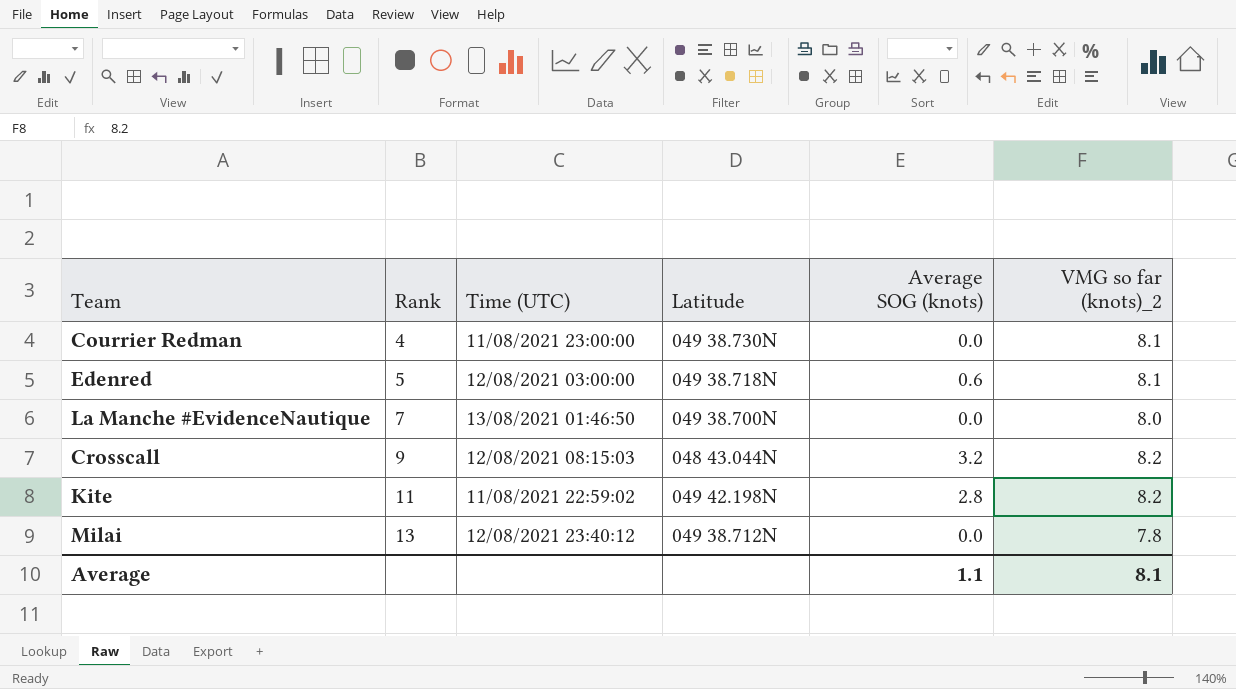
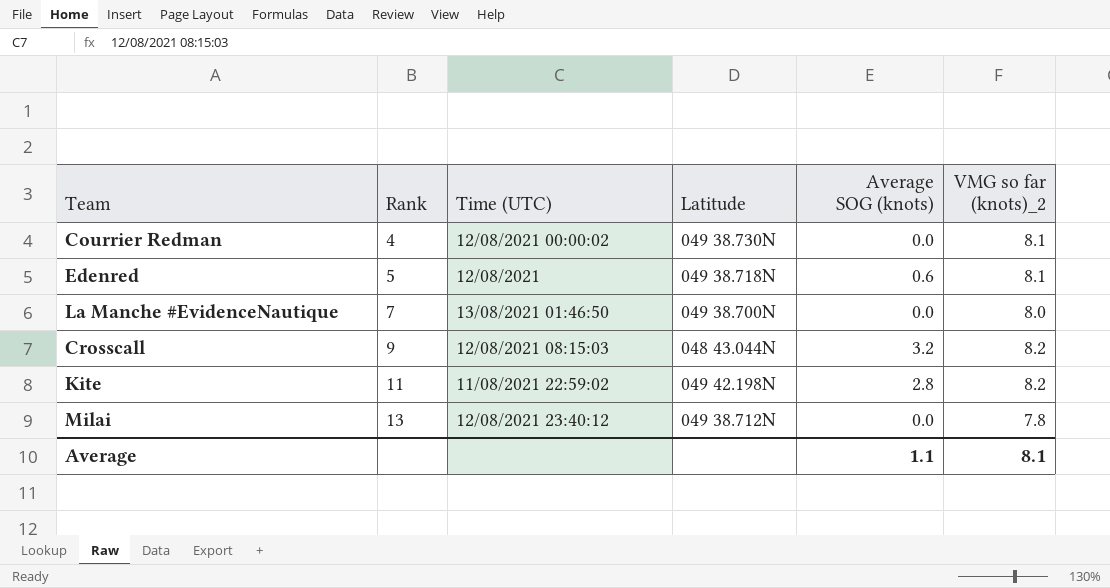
Courrier Redman | Time (UTC): 11/08/2021 23:00:00 -> 12/08/2021 00:00:02
Edenred | Time (UTC): 12/08/2021 03:00:00 -> 12/08/2021

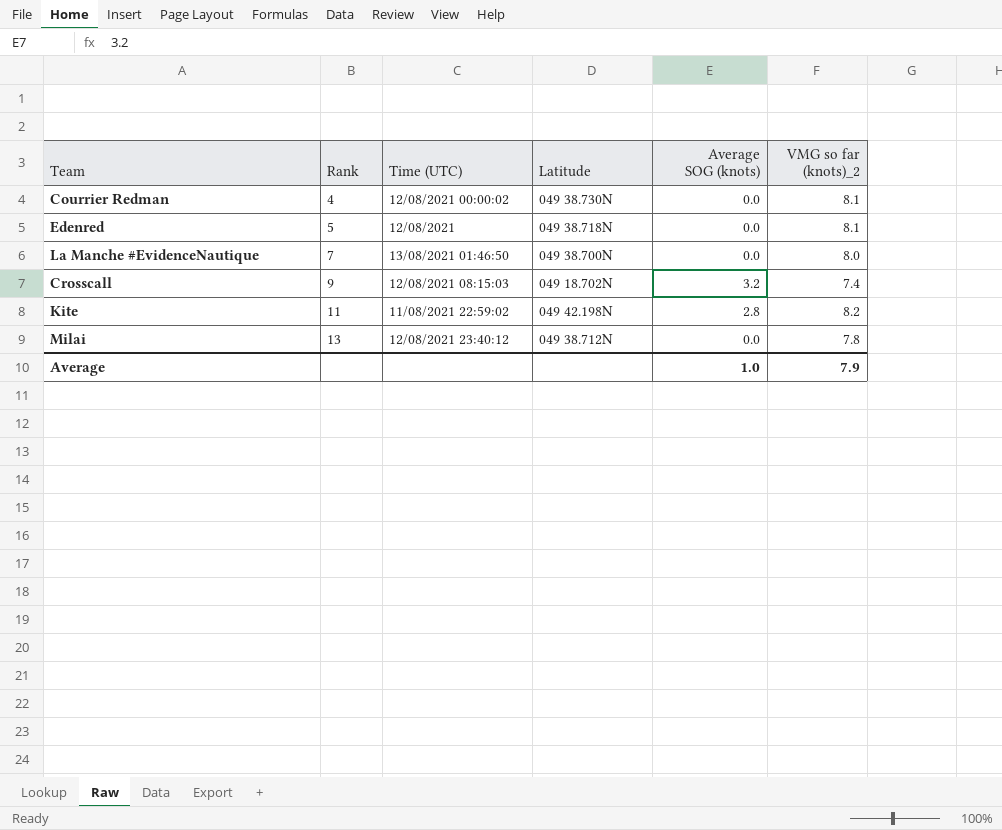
Edenred | Average SOG (knots): 0.6 -> 0.0
Crosscall | Latitude: 048 43.044N -> 049 18.702N
Crosscall | VMG so far (knots)_2: 8.2 -> 7.4
Average | Average SOG (knots): 1.1 -> 1.0
Average | VMG so far (knots)_2: 8.1 -> 7.9

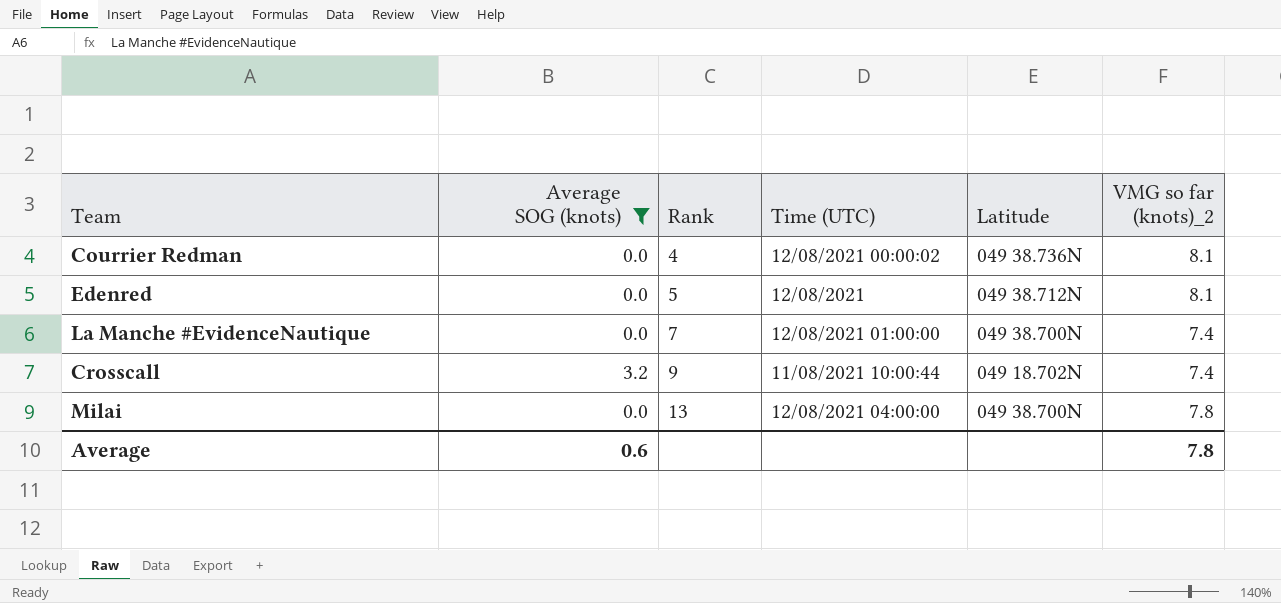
filter: none -> Average SOG (knots) != 2.8
column Average SOG (knots) | position: 5 -> 2
Courrier Redman | Latitude: 049 38.730N -> 049 38.736N
Edenred | Latitude: 049 38.718N -> 049 38.712N
La Manche #EvidenceNautique | Time (UTC): 13/08/2021 01:46:50 -> 12/08/2021 01:00:00
La Manche #EvidenceNautique | VMG so far (knots)_2: 8.0 -> 7.4
Crosscall | Time (UTC): 12/08/2021 08:15:03 -> 11/08/2021 10:00:44
Milai | Time (UTC): 12/08/2021 23:40:12 -> 12/08/2021 04:00:00
Milai | Latitude: 049 38.712N -> 049 38.700N
Average | Average SOG (knots): 1.0 -> 0.6
Average | VMG so far (knots)_2: 7.9 -> 7.8

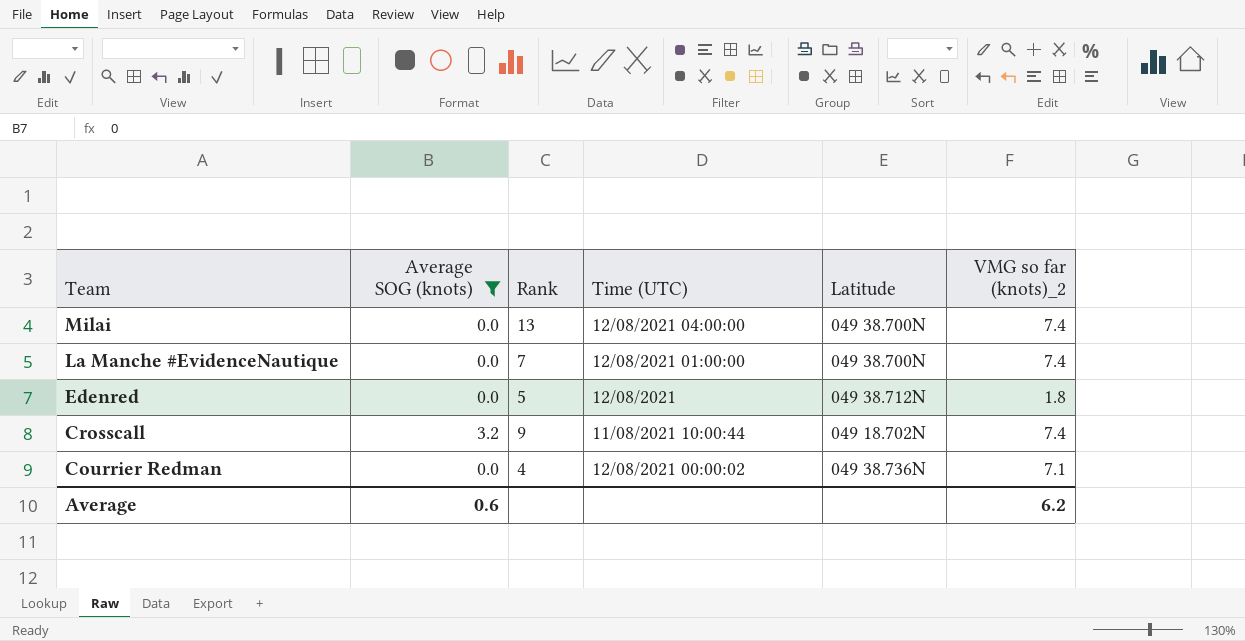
row order: Rank ascending -> Team descending
Milai | VMG so far (knots)_2: 7.8 -> 7.4
Edenred | VMG so far (knots)_2: 8.1 -> 1.8
Courrier Redman | VMG so far (knots)_2: 8.1 -> 7.1
Average | VMG so far (knots)_2: 7.8 -> 6.2

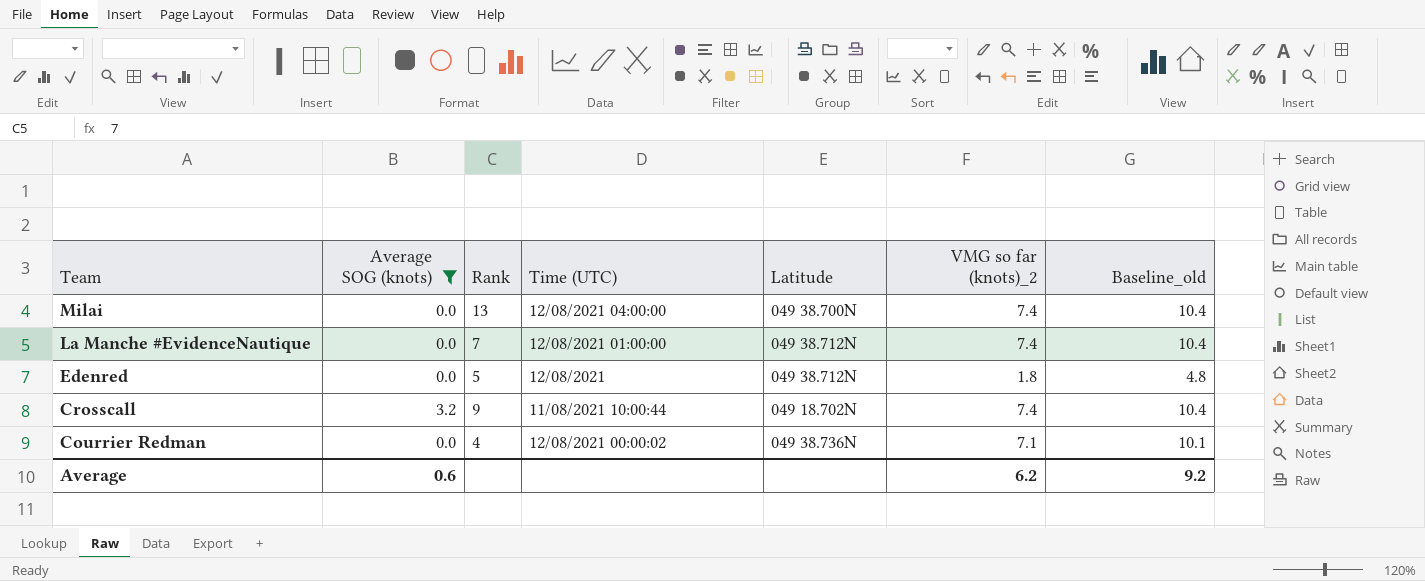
column Baseline_old | formula: none -> [VMG so far (knots)_2] + 3
La Manche #EvidenceNautique | Latitude: 049 38.700N -> 049 38.712N

